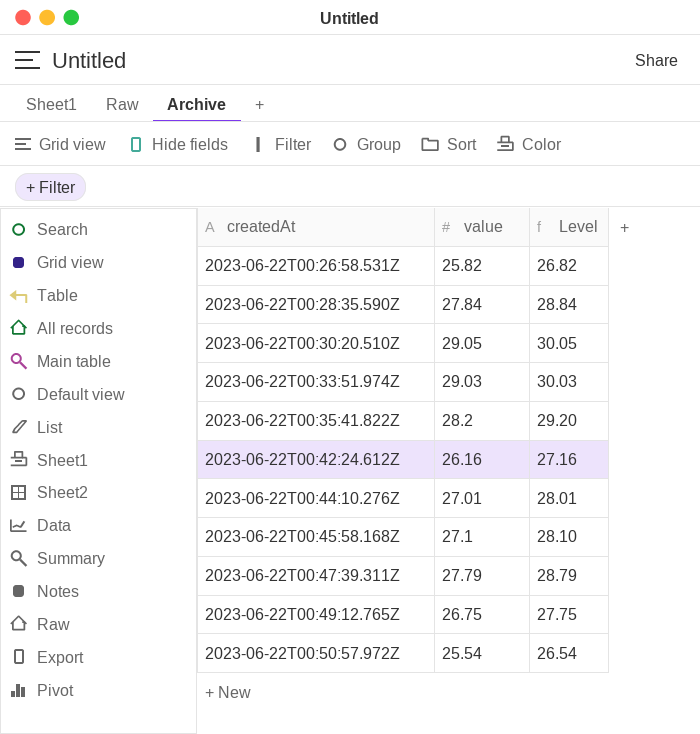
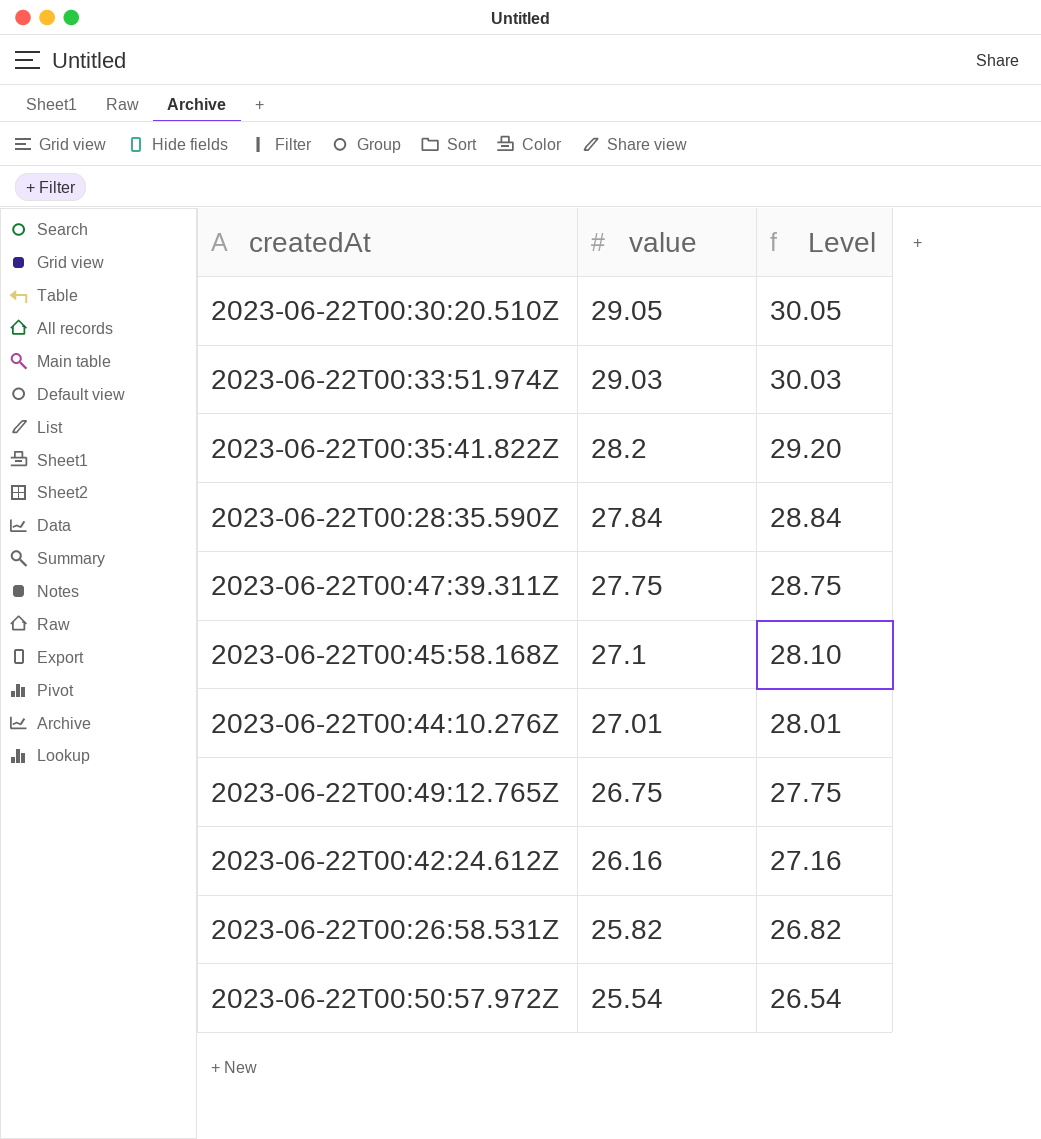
row order: createdAt ascending -> value descending
2023-06-22T00:47:39.311Z | value: 27.79 -> 27.75
2023-06-22T00:47:39.311Z | Level: 28.79 -> 28.75

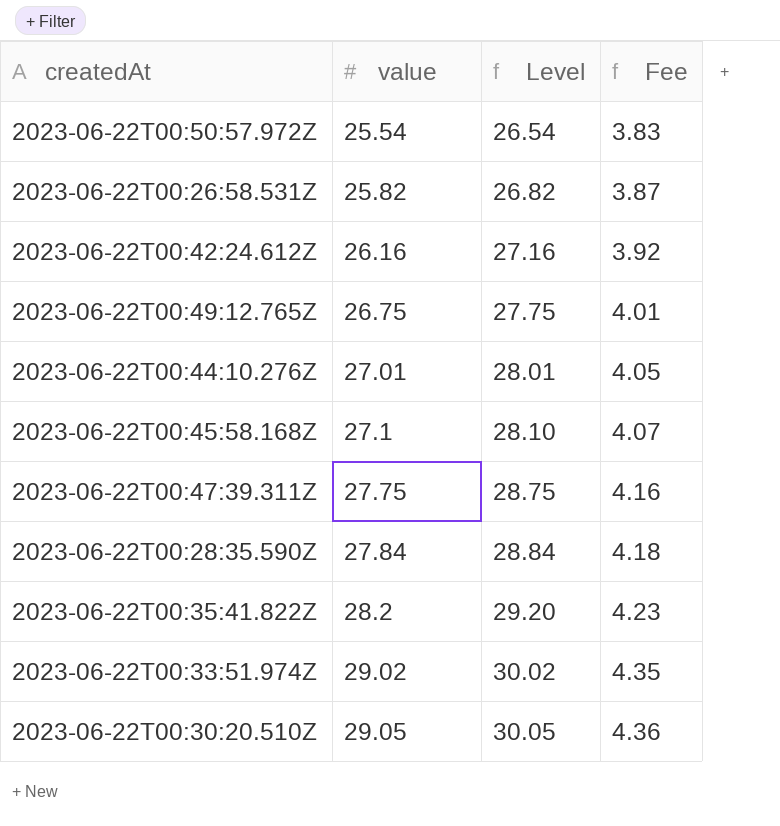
row order: value descending -> value ascending
column Fee | formula: none -> [value] * 0.15
2023-06-22T00:33:51.974Z | value: 29.03 -> 29.02
2023-06-22T00:33:51.974Z | Level: 30.03 -> 30.02

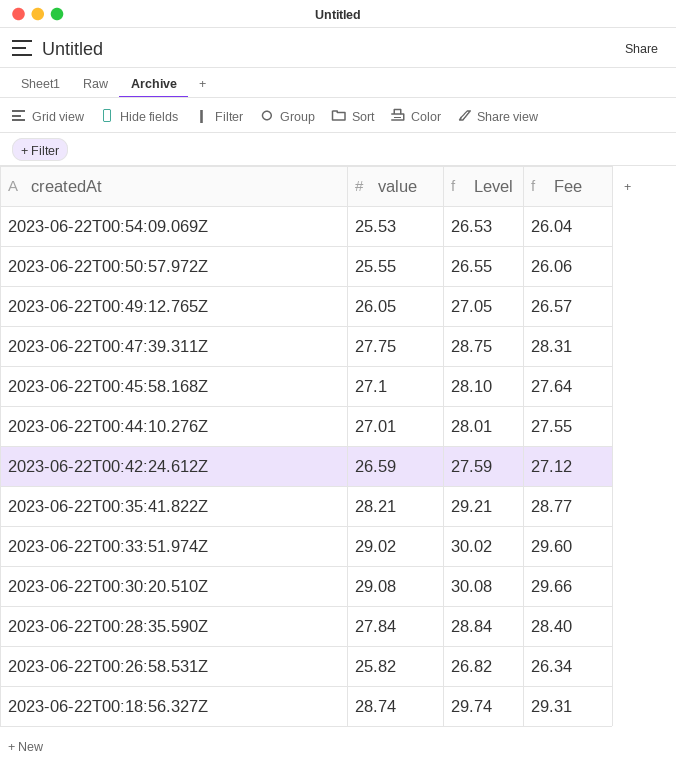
row order: value ascending -> createdAt descending
column Fee | formula: [value] * 0.15 -> [value] * 1.02
row 2023-06-22T00:54:09.069Z: none -> 25.53 | 26.53 | 26.04
2023-06-22T00:50:57.972Z | value: 25.54 -> 25.55
2023-06-22T00:50:57.972Z | Level: 26.54 -> 26.55
2023-06-22T00:49:12.765Z | value: 26.75 -> 26.05
2023-06-22T00:49:12.765Z | Level: 27.75 -> 27.05
2023-06-22T00:42:24.612Z | value: 26.16 -> 26.59
2023-06-22T00:42:24.612Z | Level: 27.16 -> 27.59
2023-06-22T00:35:41.822Z | value: 28.2 -> 28.21
2023-06-22T00:35:41.822Z | Level: 29.20 -> 29.21
2023-06-22T00:30:20.510Z | value: 29.05 -> 29.08
2023-06-22T00:30:20.510Z | Level: 30.05 -> 30.08
row 2023-06-22T00:18:56.327Z: none -> 28.74 | 29.74 | 29.31

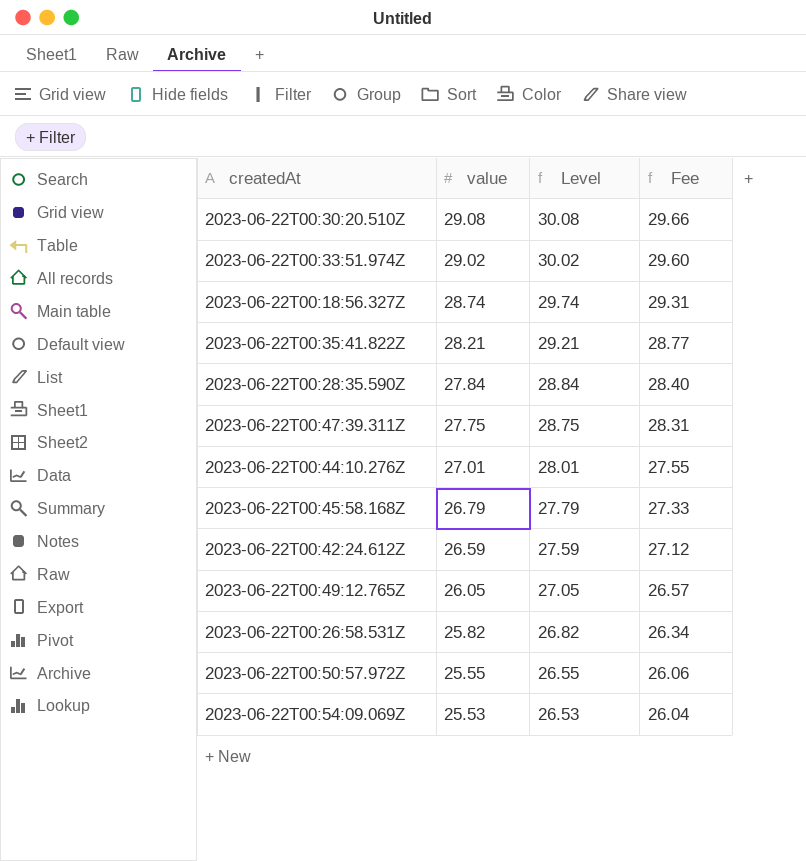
row order: createdAt descending -> value descending
2023-06-22T00:45:58.168Z | value: 27.1 -> 26.79
2023-06-22T00:45:58.168Z | Level: 28.10 -> 27.79
2023-06-22T00:45:58.168Z | Fee: 27.64 -> 27.33

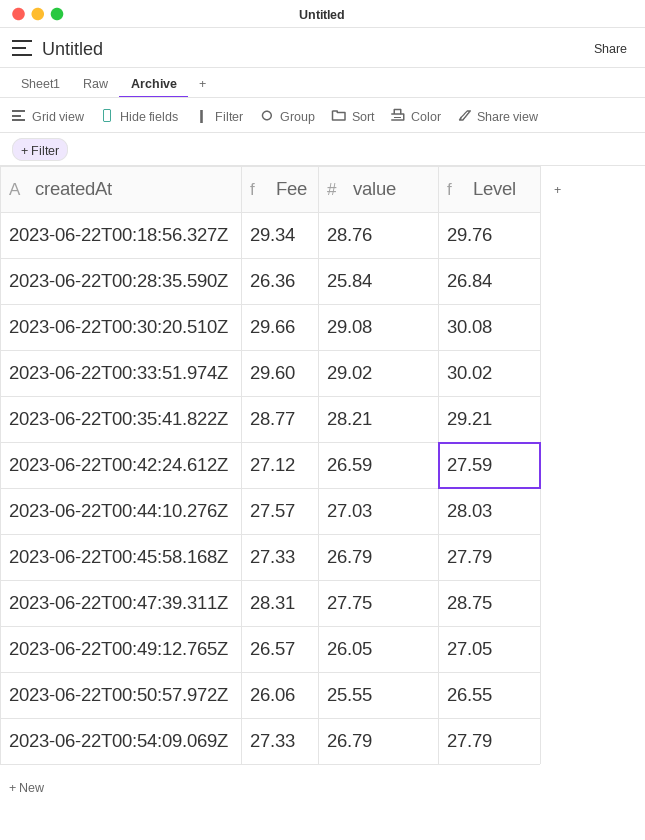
row order: value descending -> createdAt ascending
column Fee | position: 4 -> 2
row 2023-06-22T00:26:58.531Z: 25.82 | 26.82 | 26.34 -> none
2023-06-22T00:18:56.327Z | Fee: 29.31 -> 29.34
2023-06-22T00:18:56.327Z | value: 28.74 -> 28.76
2023-06-22T00:18:56.327Z | Level: 29.74 -> 29.76
2023-06-22T00:28:35.590Z | Fee: 28.40 -> 26.36
2023-06-22T00:28:35.590Z | value: 27.84 -> 25.84
2023-06-22T00:28:35.590Z | Level: 28.84 -> 26.84
2023-06-22T00:44:10.276Z | Fee: 27.55 -> 27.57
2023-06-22T00:44:10.276Z | value: 27.01 -> 27.03
2023-06-22T00:44:10.276Z | Level: 28.01 -> 28.03
2023-06-22T00:54:09.069Z | Fee: 26.04 -> 27.33
2023-06-22T00:54:09.069Z | value: 25.53 -> 26.79
2023-06-22T00:54:09.069Z | Level: 26.53 -> 27.79

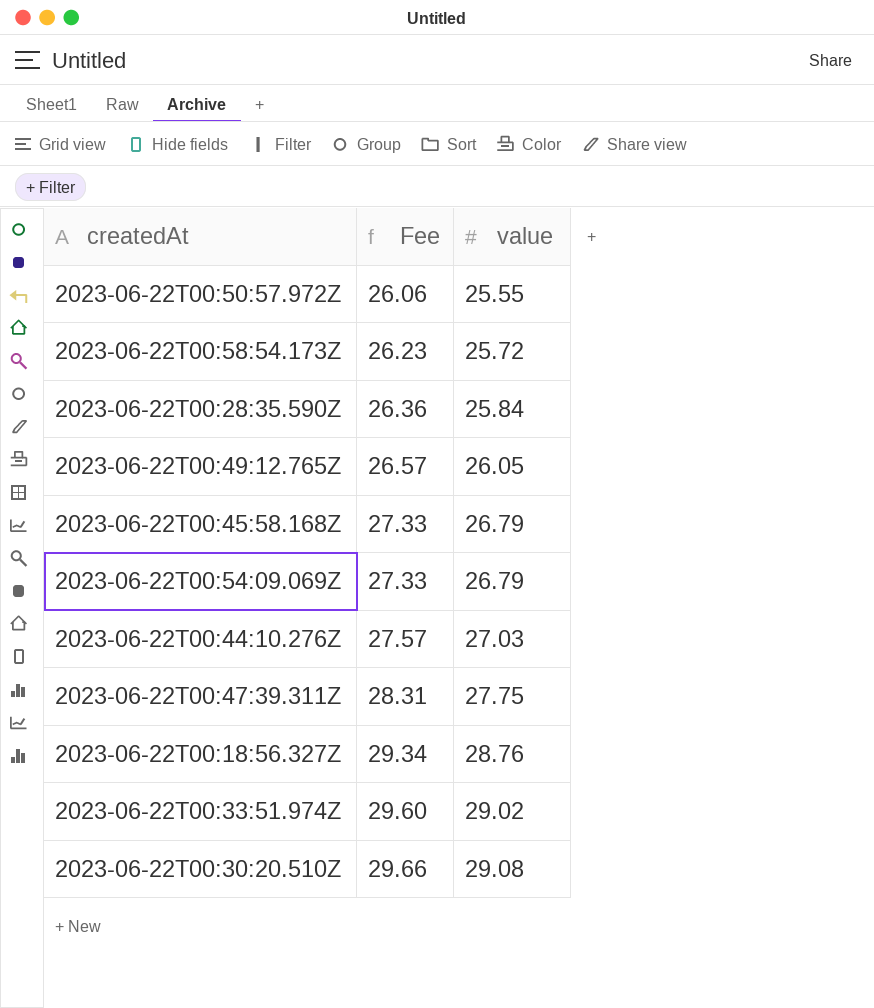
row order: createdAt ascending -> Fee ascending
column Level | formula: [value] + 1 -> none
row 2023-06-22T00:35:41.822Z: 28.77 | 28.21 | 29.21 -> none
row 2023-06-22T00:42:24.612Z: 27.12 | 26.59 | 27.59 -> none
row 2023-06-22T00:58:54.173Z: none -> 26.23 | 25.72

